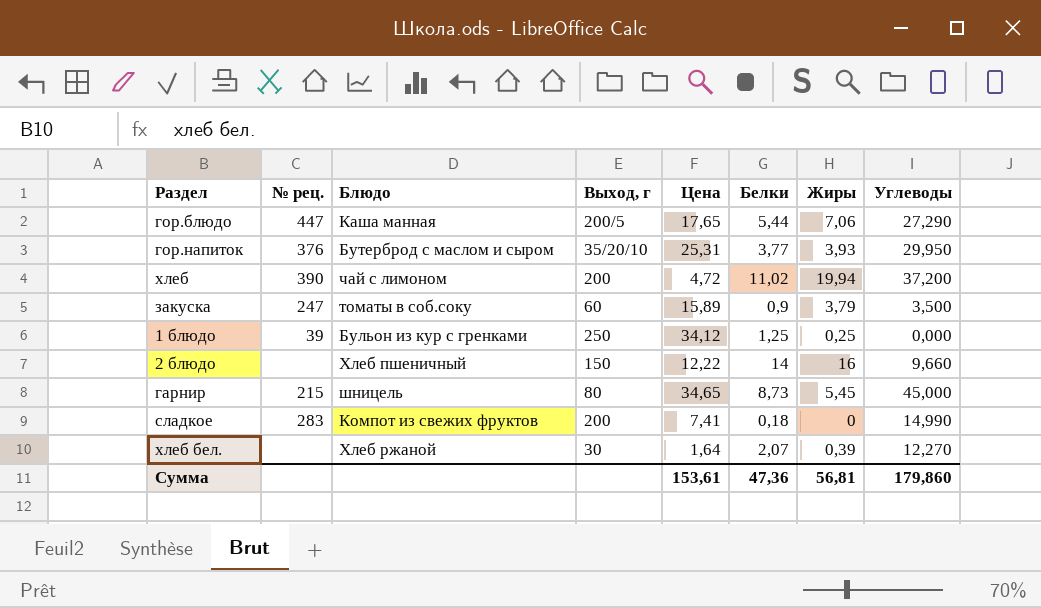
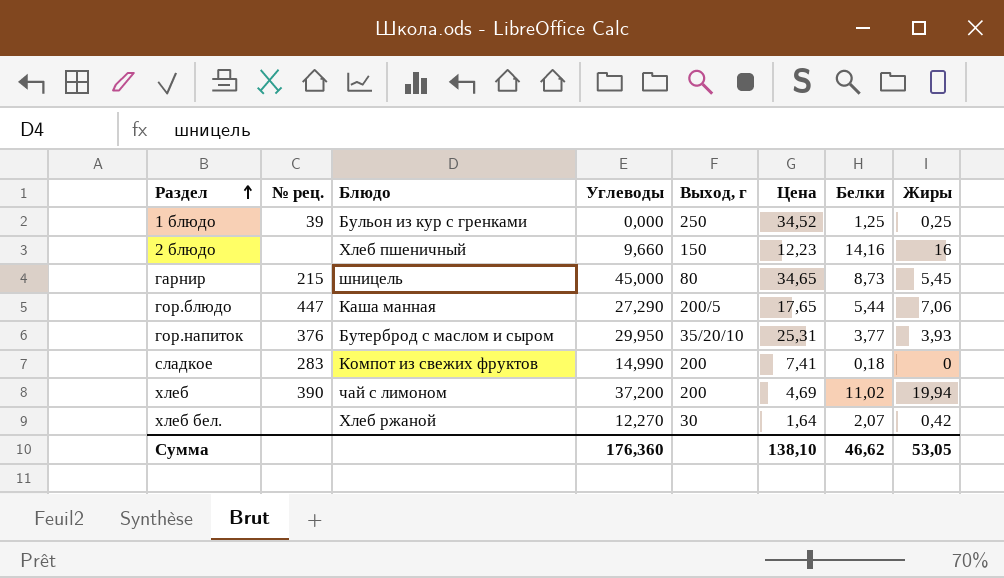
row order: none -> Раздел ascending
column Углеводы | position: 8 -> 4
row закуска: 247 | томаты в соб.соку | 60 | 15,89 | 0,9 | 3,79 | 3,500 -> none
1 блюдо | Цена: 34,12 -> 34,52
2 блюдо | Цена: 12,22 -> 12,23
2 блюдо | Белки: 14 -> 14,16
хлеб | Цена: 4,72 -> 4,69
хлеб бел. | Жиры: 0,39 -> 0,42
Сумма | Углеводы: 179,860 -> 176,360
Сумма | Цена: 153,61 -> 138,10
Сумма | Белки: 47,36 -> 46,62
Сумма | Жиры: 56,81 -> 53,05

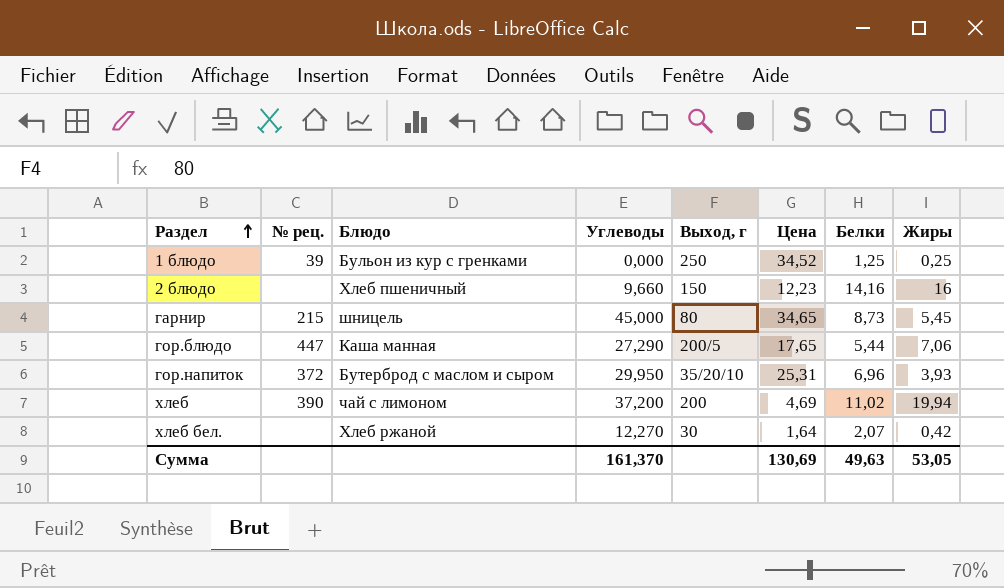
row сладкое: 283 | Компот из свежих фруктов | 14,990 | 200 | 7,41 | 0,18 | 0 -> none
гор.напиток | № рец.: 376 -> 372
гор.напиток | Белки: 3,77 -> 6,96
Сумма | Углеводы: 176,360 -> 161,370
Сумма | Цена: 138,10 -> 130,69
Сумма | Белки: 46,62 -> 49,63

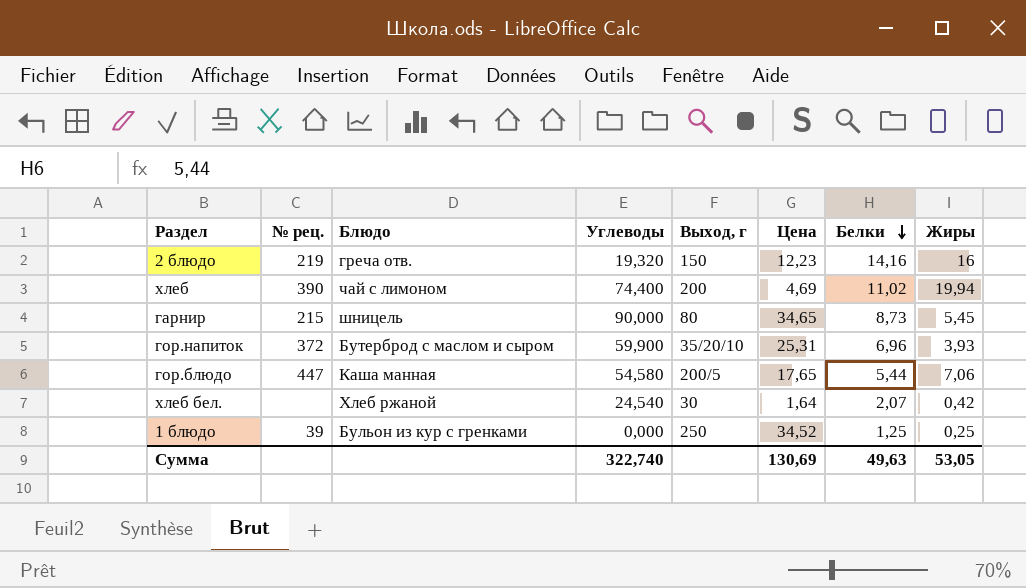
row order: Раздел ascending -> Белки descending
2 блюдо | № рец.: none -> 219
2 блюдо | Блюдо: Хлеб пшеничный -> греча отв.
2 блюдо | Углеводы: 9,660 -> 19,320
хлеб | Углеводы: 37,200 -> 74,400
гарнир | Углеводы: 45,000 -> 90,000
гор.напиток | Углеводы: 29,950 -> 59,900
гор.блюдо | Углеводы: 27,290 -> 54,580
хлеб бел. | Углеводы: 12,270 -> 24,540
Сумма | Углеводы: 161,370 -> 322,740

